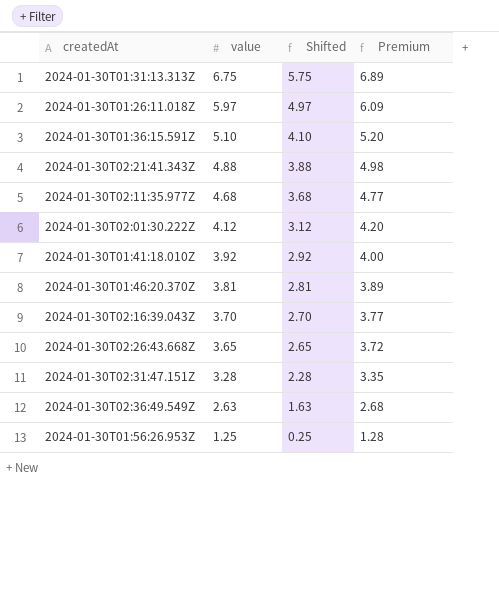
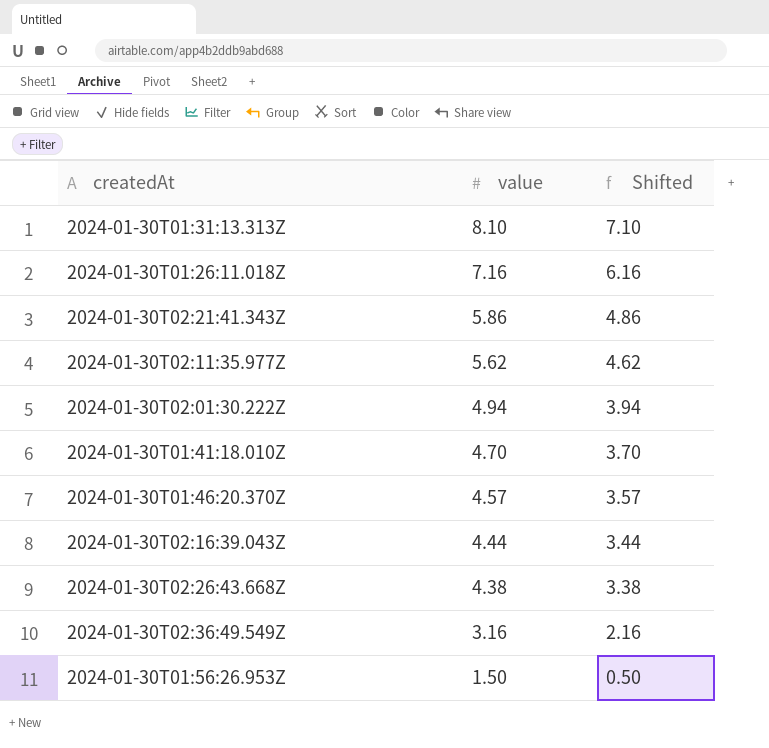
column Premium | formula: [value] * 1.02 -> none
row 2024-01-30T01:36:15.591Z: 5.10 | 4.10 | 5.20 -> none
row 2024-01-30T02:31:47.151Z: 3.28 | 2.28 | 3.35 -> none
2024-01-30T01:31:13.313Z | value: 6.75 -> 8.10
2024-01-30T01:31:13.313Z | Shifted: 5.75 -> 7.10
2024-01-30T01:26:11.018Z | value: 5.97 -> 7.16
2024-01-30T01:26:11.018Z | Shifted: 4.97 -> 6.16
2024-01-30T02:21:41.343Z | value: 4.88 -> 5.86
2024-01-30T02:21:41.343Z | Shifted: 3.88 -> 4.86
2024-01-30T02:11:35.977Z | value: 4.68 -> 5.62
2024-01-30T02:11:35.977Z | Shifted: 3.68 -> 4.62
2024-01-30T02:01:30.222Z | value: 4.12 -> 4.94
2024-01-30T02:01:30.222Z | Shifted: 3.12 -> 3.94
2024-01-30T01:41:18.010Z | value: 3.92 -> 4.70
2024-01-30T01:41:18.010Z | Shifted: 2.92 -> 3.70
2024-01-30T01:46:20.370Z | value: 3.81 -> 4.57
2024-01-30T01:46:20.370Z | Shifted: 2.81 -> 3.57
2024-01-30T02:16:39.043Z | value: 3.70 -> 4.44
2024-01-30T02:16:39.043Z | Shifted: 2.70 -> 3.44
2024-01-30T02:26:43.668Z | value: 3.65 -> 4.38
2024-01-30T02:26:43.668Z | Shifted: 2.65 -> 3.38
2024-01-30T02:36:49.549Z | value: 2.63 -> 3.16
2024-01-30T02:36:49.549Z | Shifted: 1.63 -> 2.16
2024-01-30T01:56:26.953Z | value: 1.25 -> 1.50
2024-01-30T01:56:26.953Z | Shifted: 0.25 -> 0.50

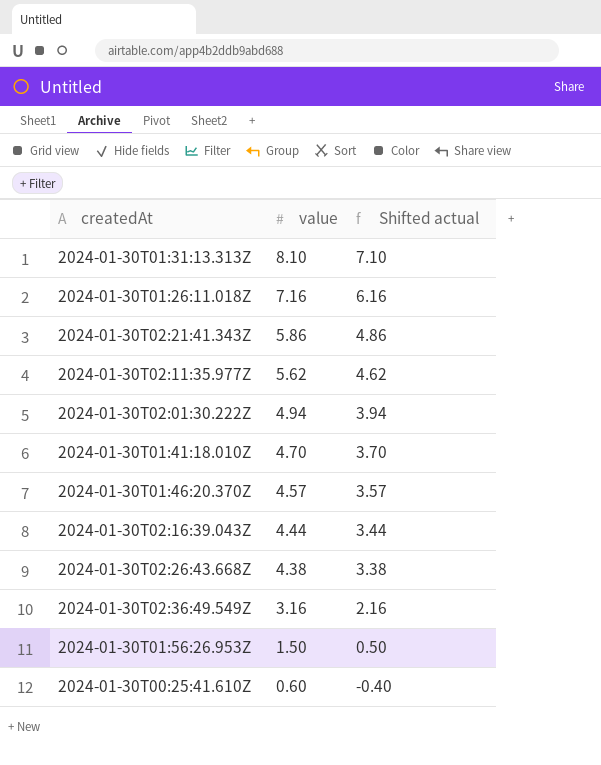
column name: Shifted -> Shifted actual
row 2024-01-30T00:25:41.610Z: none -> 0.60 | -0.40

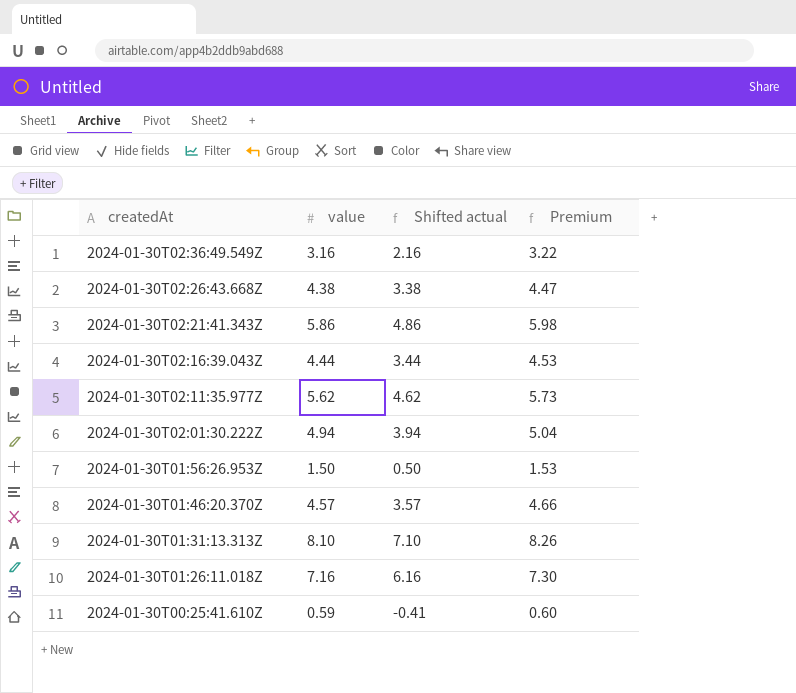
row order: value descending -> createdAt descending
column Premium | formula: none -> [value] * 1.02
row 2024-01-30T01:41:18.010Z: 4.70 | 3.70 -> none
2024-01-30T00:25:41.610Z | value: 0.60 -> 0.59
2024-01-30T00:25:41.610Z | Shifted actual: -0.40 -> -0.41

